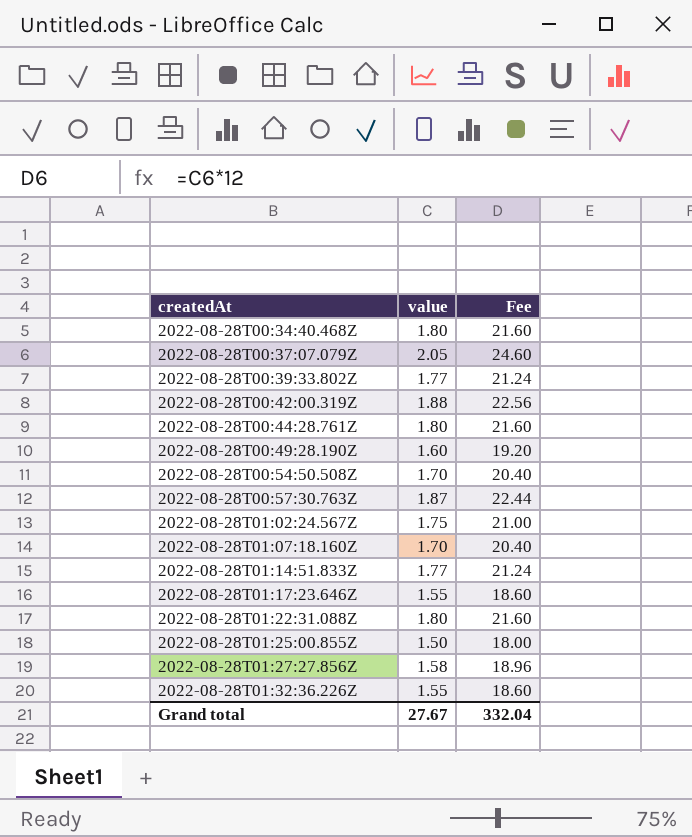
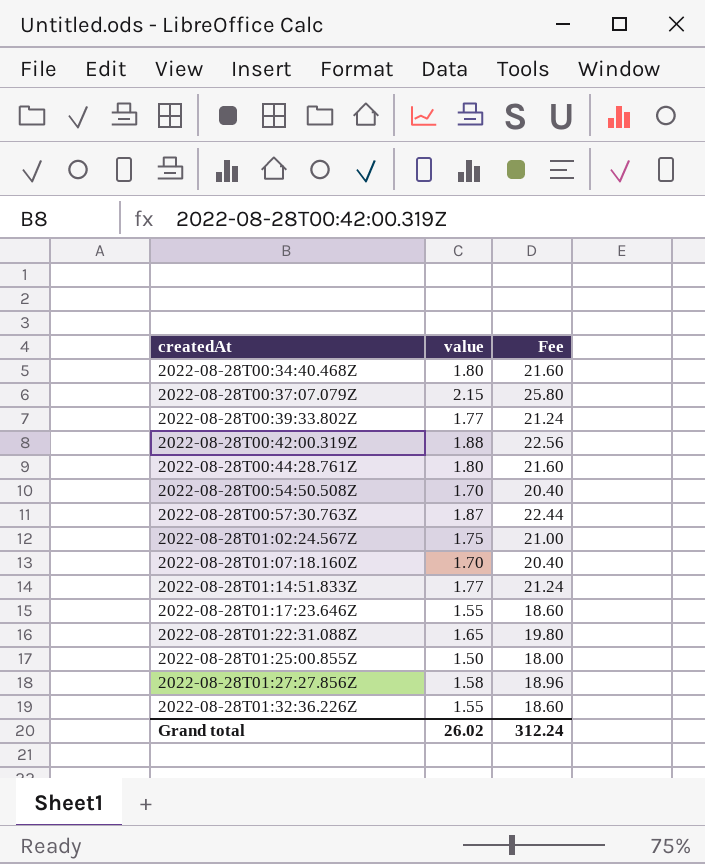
row 2022-08-28T00:49:28.190Z: 1.60 | 19.20 -> none
2022-08-28T00:37:07.079Z | value: 2.05 -> 2.15
2022-08-28T00:37:07.079Z | Fee: 24.60 -> 25.80
2022-08-28T01:22:31.088Z | value: 1.80 -> 1.65
2022-08-28T01:22:31.088Z | Fee: 21.60 -> 19.80
Grand total | value: 27.67 -> 26.02
Grand total | Fee: 332.04 -> 312.24

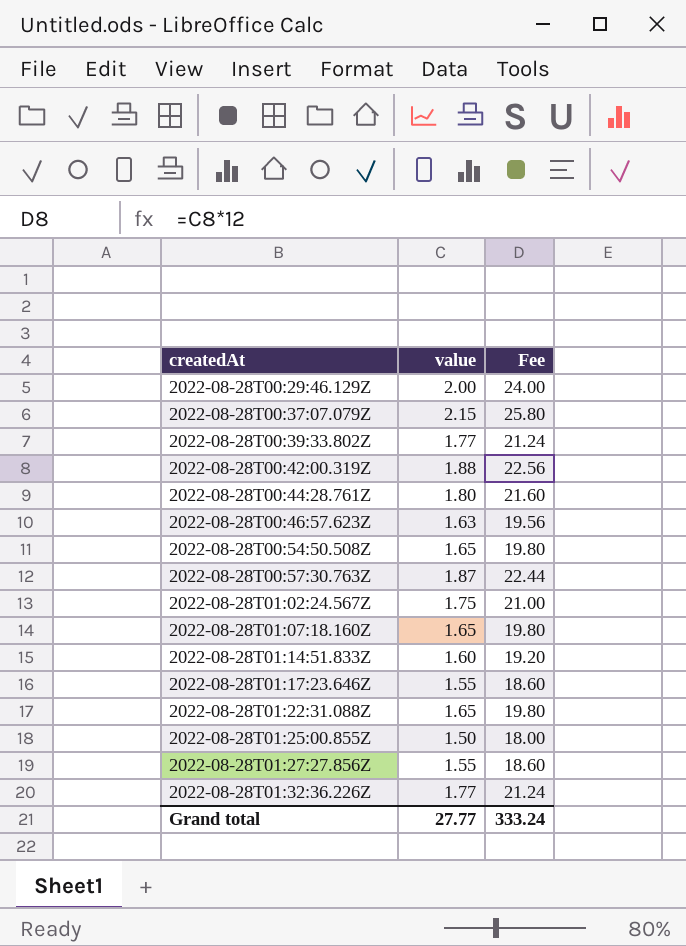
row 2022-08-28T00:34:40.468Z: 1.80 | 21.60 -> none
row 2022-08-28T00:29:46.129Z: none -> 2.00 | 24.00
row 2022-08-28T00:46:57.623Z: none -> 1.63 | 19.56
2022-08-28T00:54:50.508Z | value: 1.70 -> 1.65
2022-08-28T00:54:50.508Z | Fee: 20.40 -> 19.80
2022-08-28T01:07:18.160Z | value: 1.70 -> 1.65
2022-08-28T01:07:18.160Z | Fee: 20.40 -> 19.80
2022-08-28T01:14:51.833Z | value: 1.77 -> 1.60
2022-08-28T01:14:51.833Z | Fee: 21.24 -> 19.20
2022-08-28T01:27:27.856Z | value: 1.58 -> 1.55
2022-08-28T01:27:27.856Z | Fee: 18.96 -> 18.60
2022-08-28T01:32:36.226Z | value: 1.55 -> 1.77
2022-08-28T01:32:36.226Z | Fee: 18.60 -> 21.24
Grand total | value: 26.02 -> 27.77
Grand total | Fee: 312.24 -> 333.24

